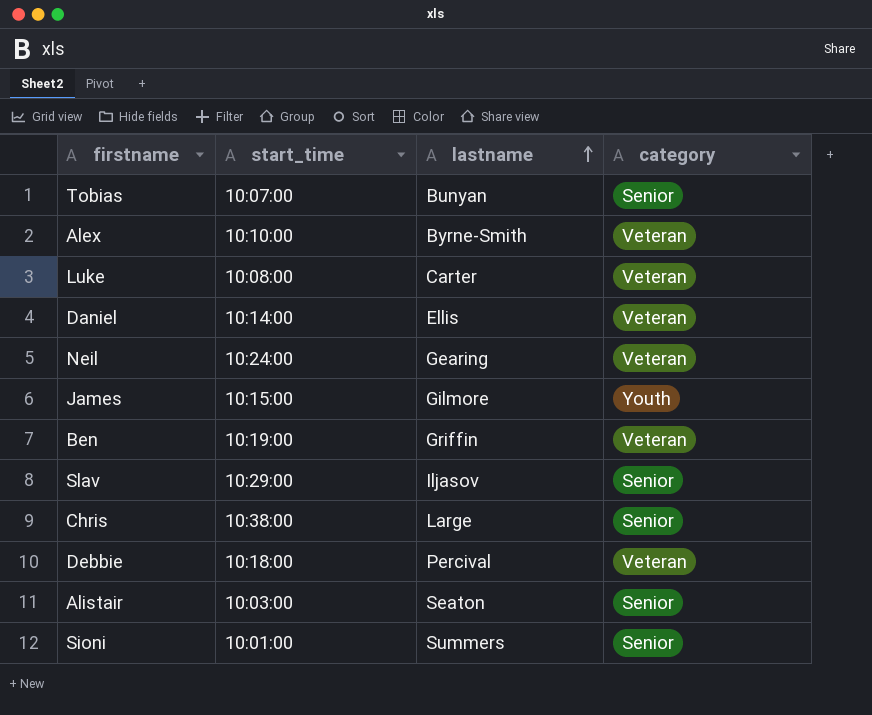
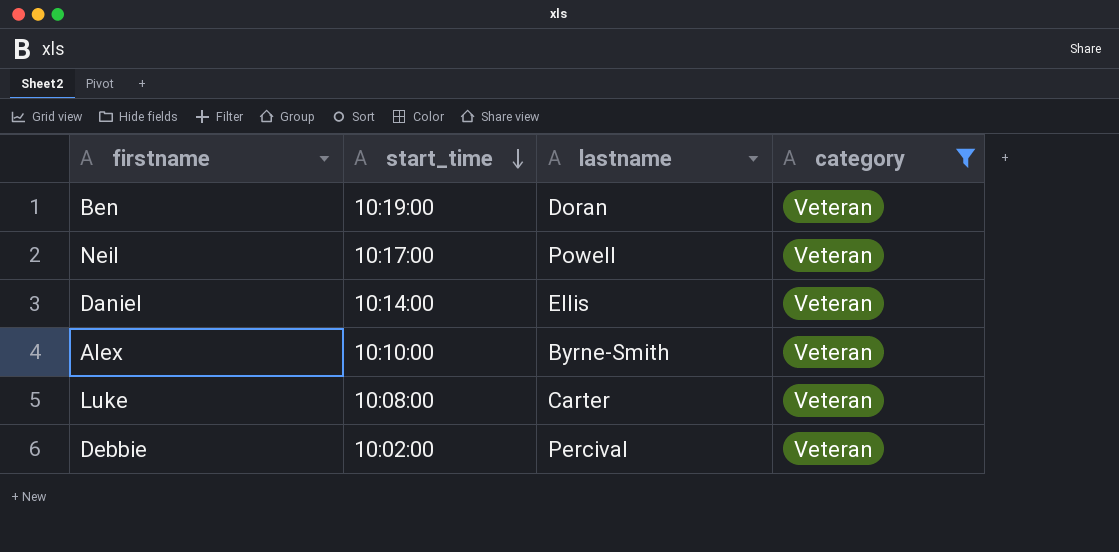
filter: none -> category = Veteran
row order: lastname ascending -> start_time descending
Ben | lastname: Griffin -> Doran
Neil | start_time: 10:24:00 -> 10:17:00
Neil | lastname: Gearing -> Powell
Debbie | start_time: 10:18:00 -> 10:02:00

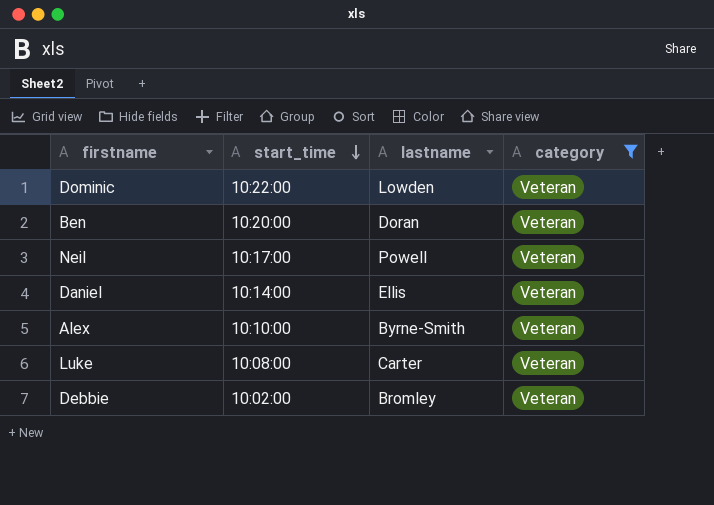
row Dominic: none -> 10:22:00 | Lowden | Veteran
Ben | start_time: 10:19:00 -> 10:20:00
Debbie | lastname: Percival -> Bromley

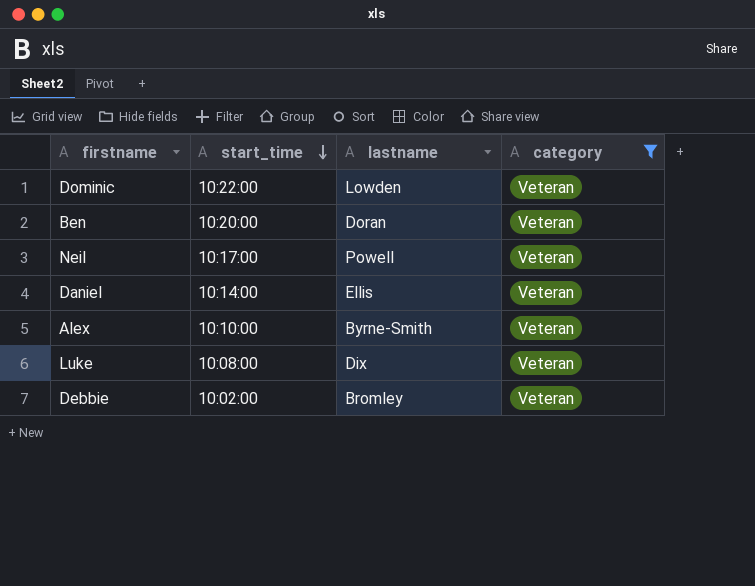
Luke | lastname: Carter -> Dix

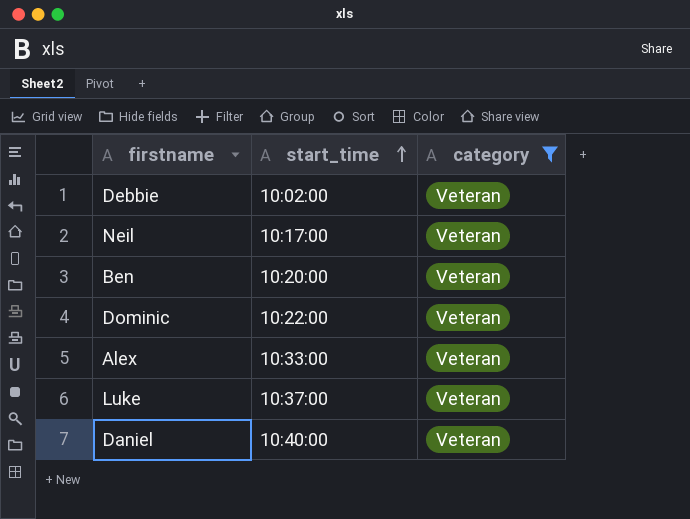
row order: start_time descending -> start_time ascending
column lastname | position: 3 -> none
Alex | start_time: 10:10:00 -> 10:33:00
Luke | start_time: 10:08:00 -> 10:37:00
Daniel | start_time: 10:14:00 -> 10:40:00

